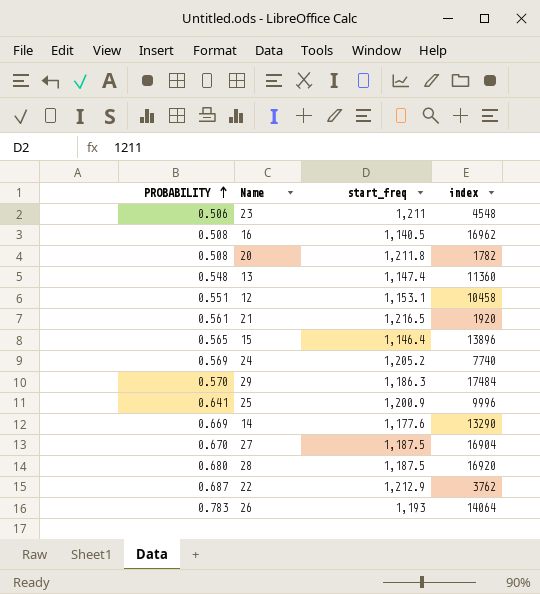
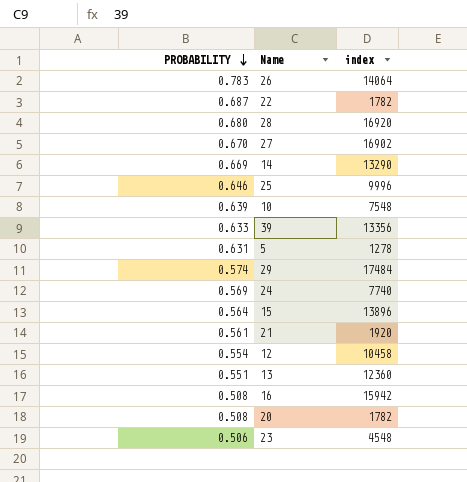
row order: PROBABILITY ascending -> PROBABILITY descending
column start_freq | position: 3 -> none
22 | index: 3762 -> 1782
27 | index: 16904 -> 16902
25 | PROBABILITY: 0.641 -> 0.646
row 10: none -> 0.639 | 7548
row 39: none -> 0.633 | 13356
row 5: none -> 0.631 | 1278
29 | PROBABILITY: 0.570 -> 0.574
15 | PROBABILITY: 0.565 -> 0.564
12 | PROBABILITY: 0.551 -> 0.554
13 | PROBABILITY: 0.548 -> 0.551
13 | index: 11360 -> 12360
16 | index: 16962 -> 15942

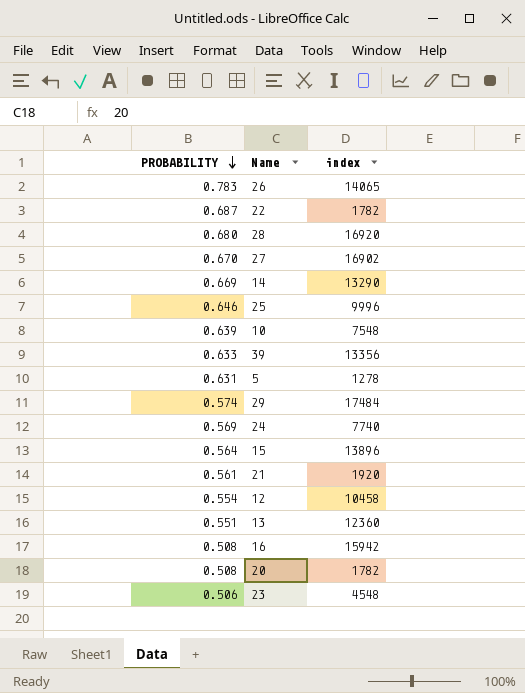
26 | index: 14064 -> 14065

